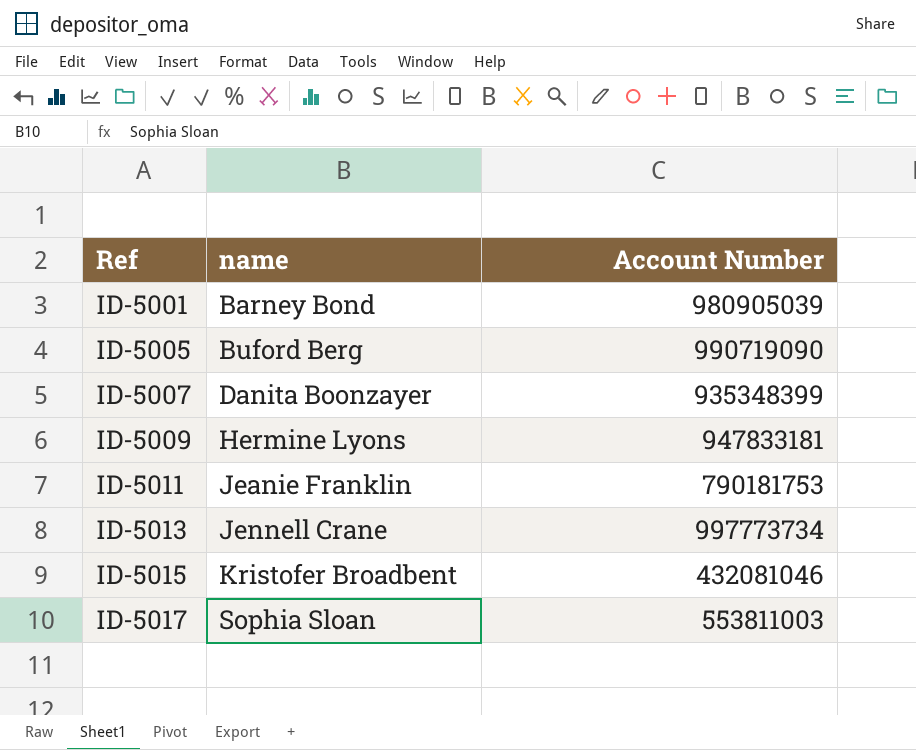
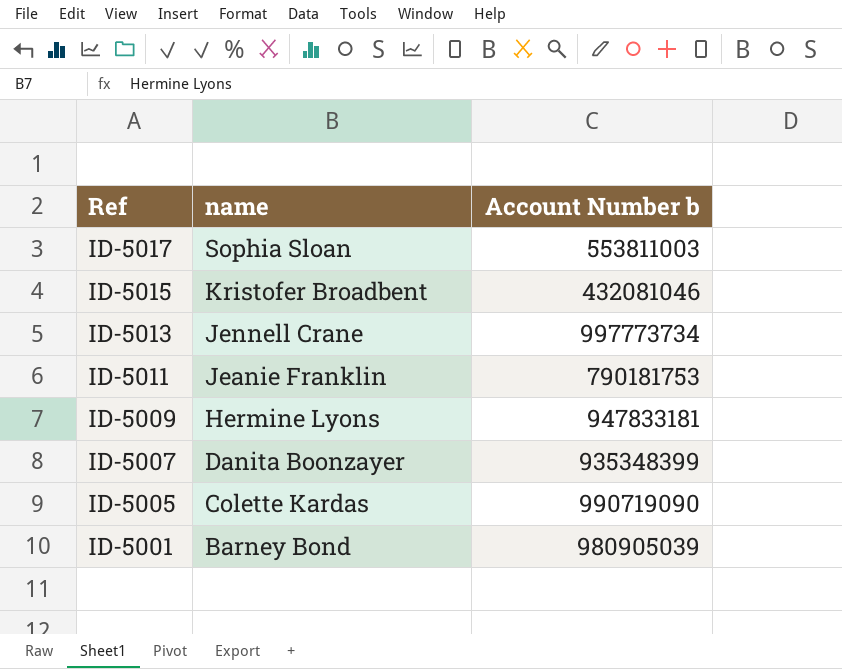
row order: Ref ascending -> Ref descending
column name: Account Number -> Account Number b
ID-5005 | name: Buford Berg -> Colette Kardas

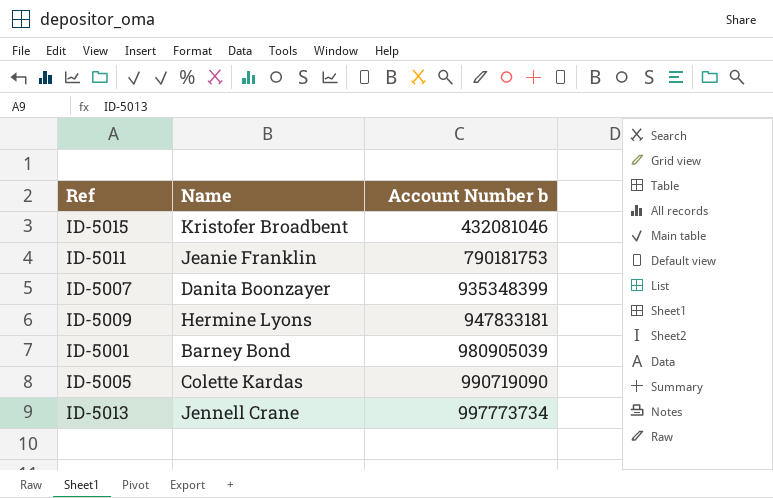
row order: Ref descending -> Account Number b ascending
column name: name -> Name
row ID-5017: Sophia Sloan | 553811003 -> none

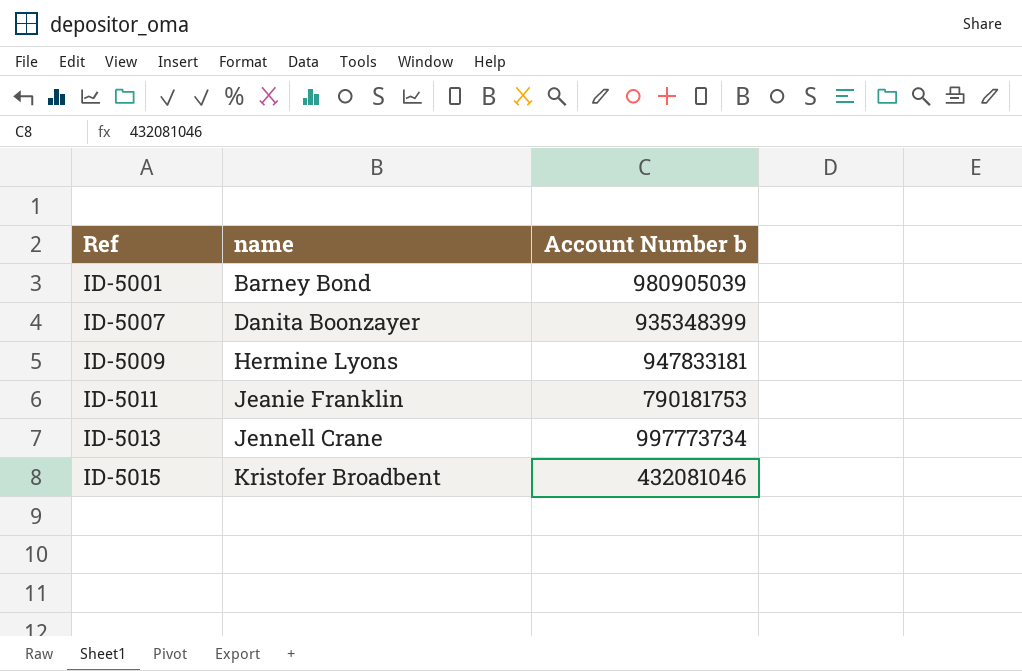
row order: Account Number b ascending -> Ref ascending
column name: Name -> name
row ID-5005: Colette Kardas | 990719090 -> none

